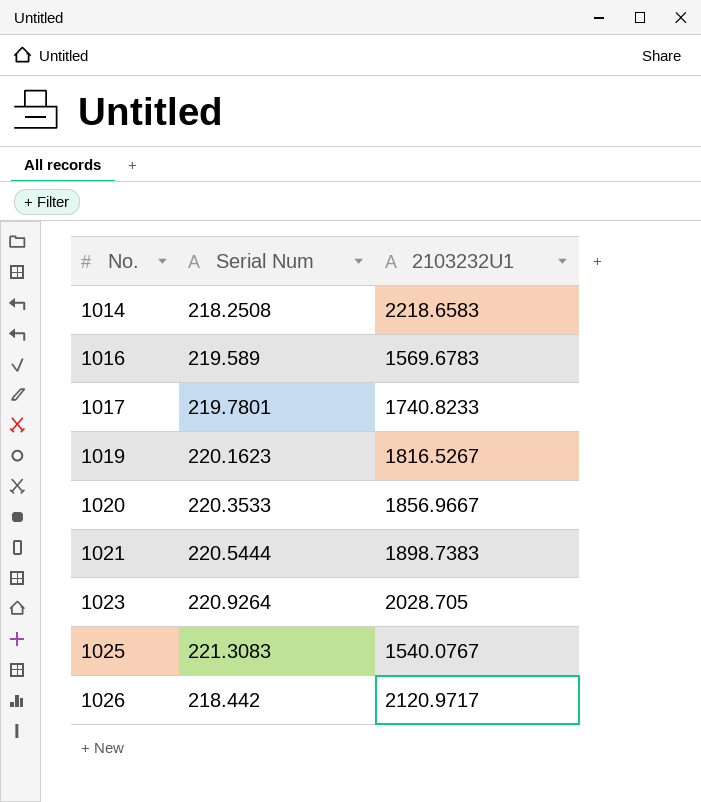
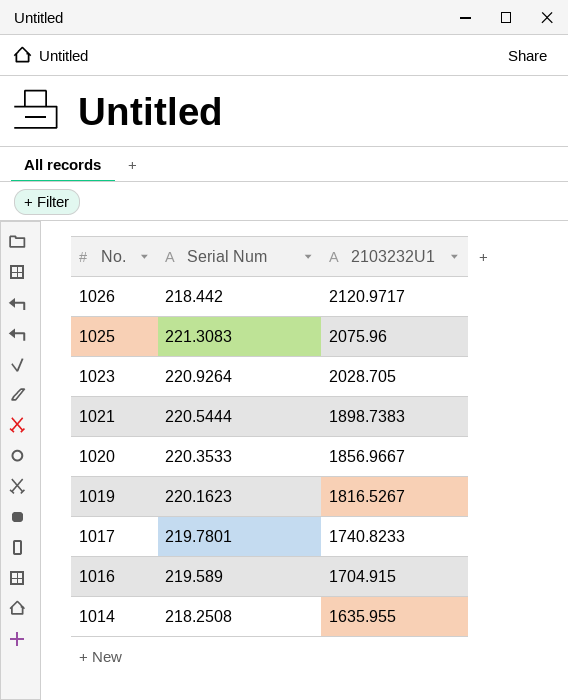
row order: No. ascending -> No. descending
1025 | 2103232U1: 1540.0767 -> 2075.96
1016 | 2103232U1: 1569.6783 -> 1704.915
1014 | 2103232U1: 2218.6583 -> 1635.955

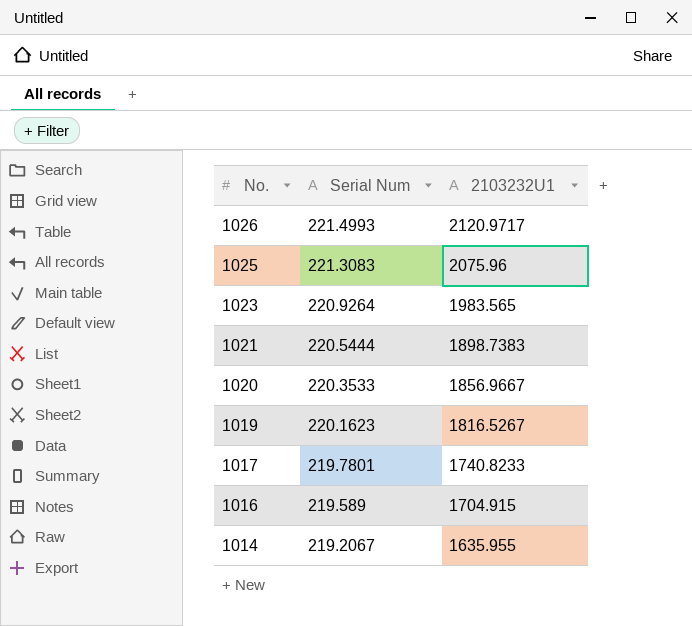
1026 | Serial Num: 218.442 -> 221.4993
1023 | 2103232U1: 2028.705 -> 1983.565
1014 | Serial Num: 218.2508 -> 219.2067

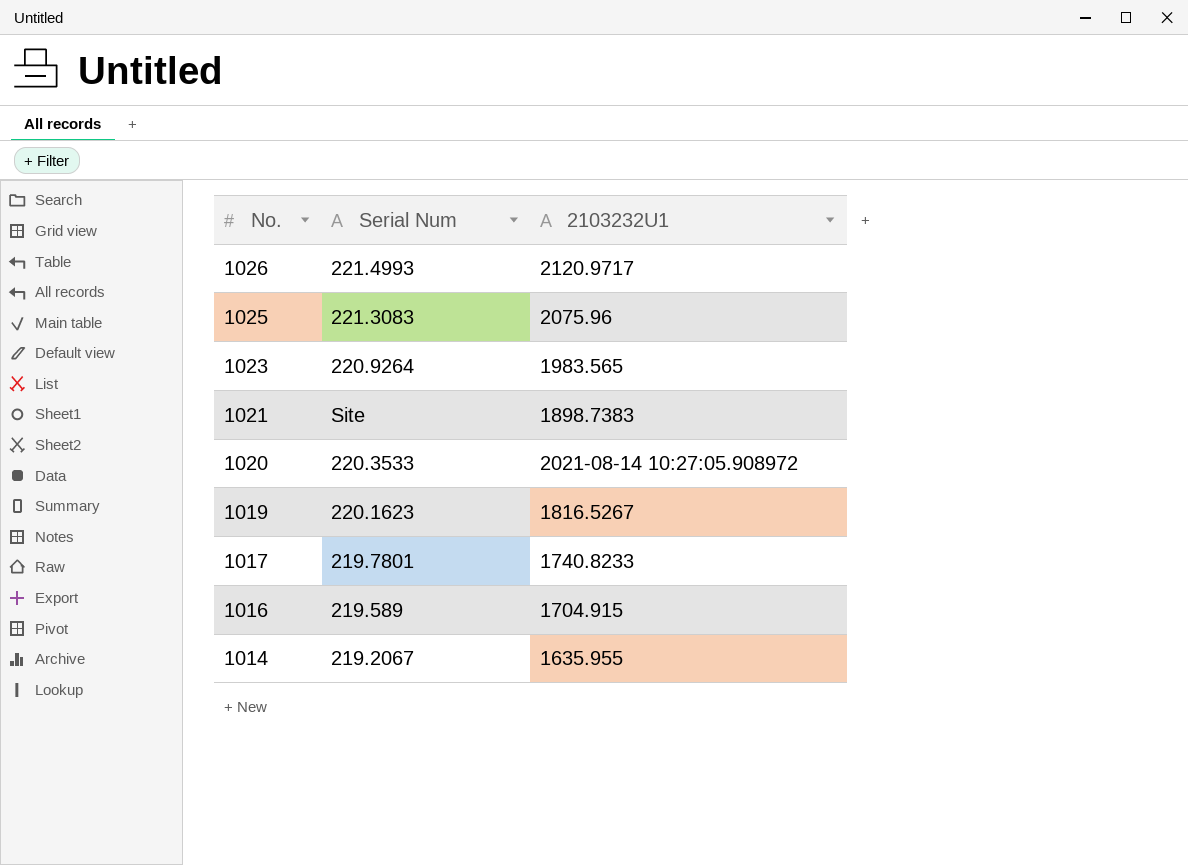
1021 | Serial Num: 220.5444 -> Site
1020 | 2103232U1: 1856.9667 -> 2021-08-14 10:27:05.908972

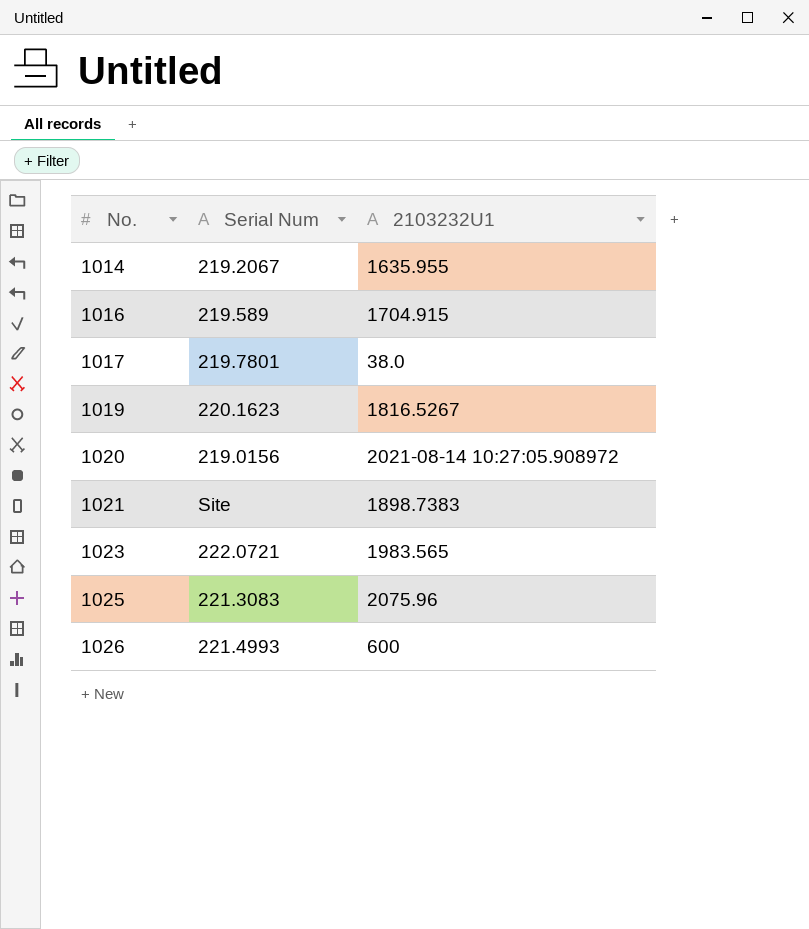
row order: No. descending -> No. ascending
1017 | 2103232U1: 1740.8233 -> 38.0
1020 | Serial Num: 220.3533 -> 219.0156
1023 | Serial Num: 220.9264 -> 222.0721
1026 | 2103232U1: 2120.9717 -> 600

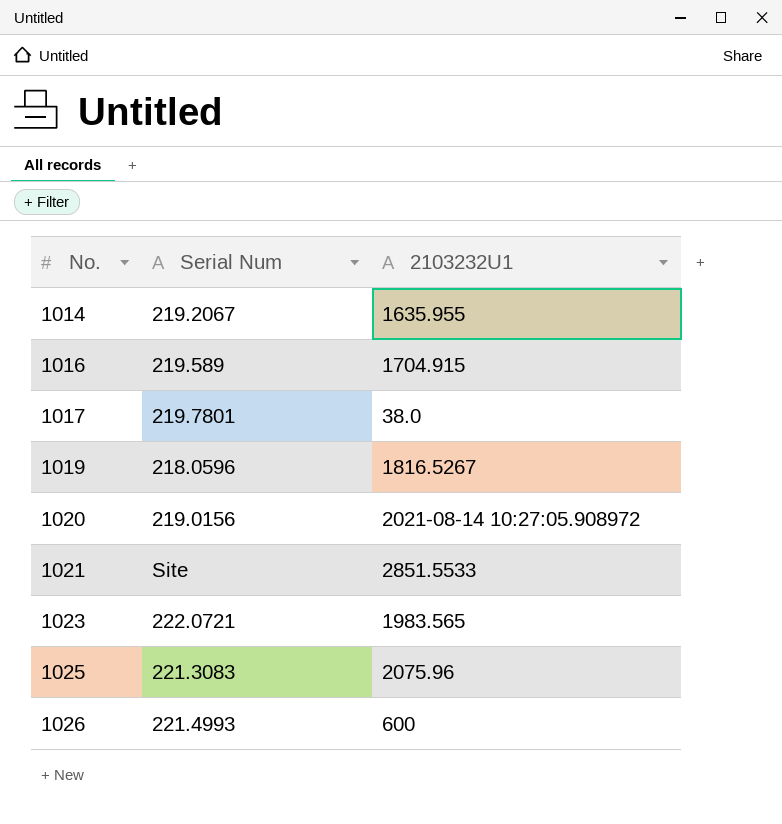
1019 | Serial Num: 220.1623 -> 218.0596
1021 | 2103232U1: 1898.7383 -> 2851.5533

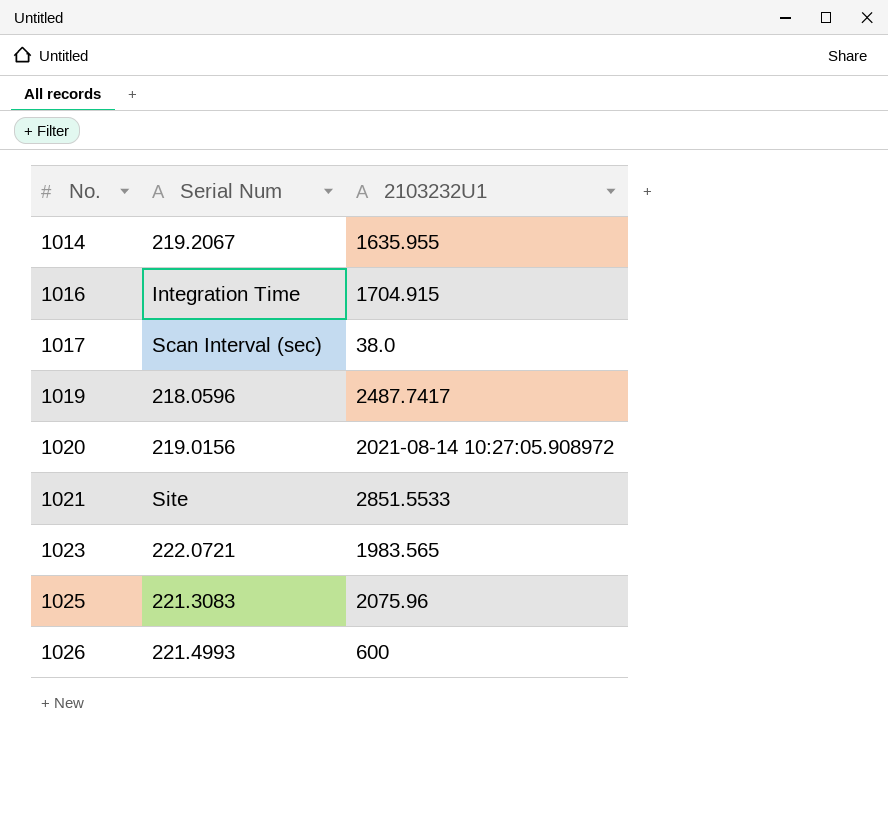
1016 | Serial Num: 219.589 -> Integration Time
1017 | Serial Num: 219.7801 -> Scan Interval (sec)
1019 | 2103232U1: 1816.5267 -> 2487.7417

